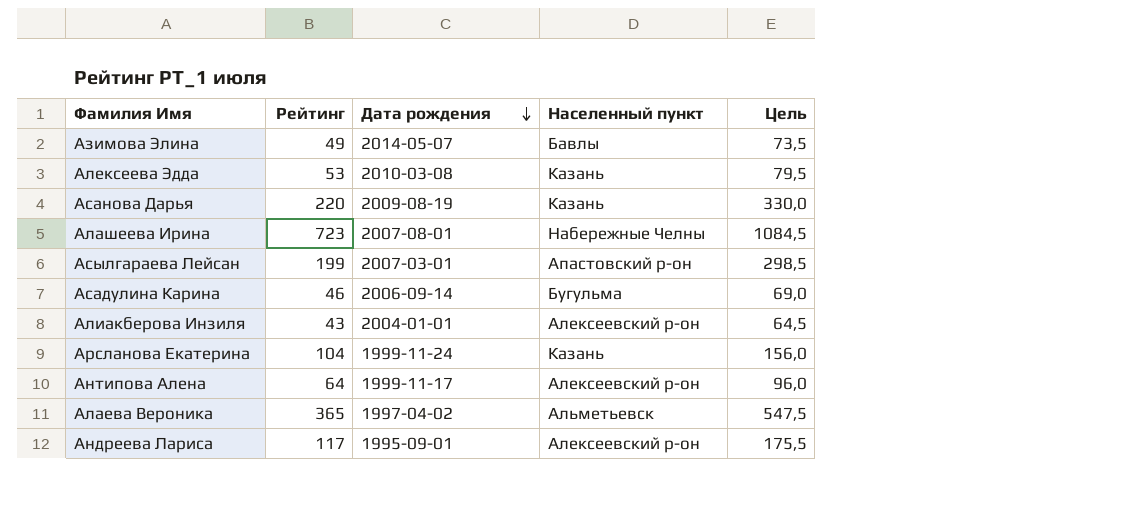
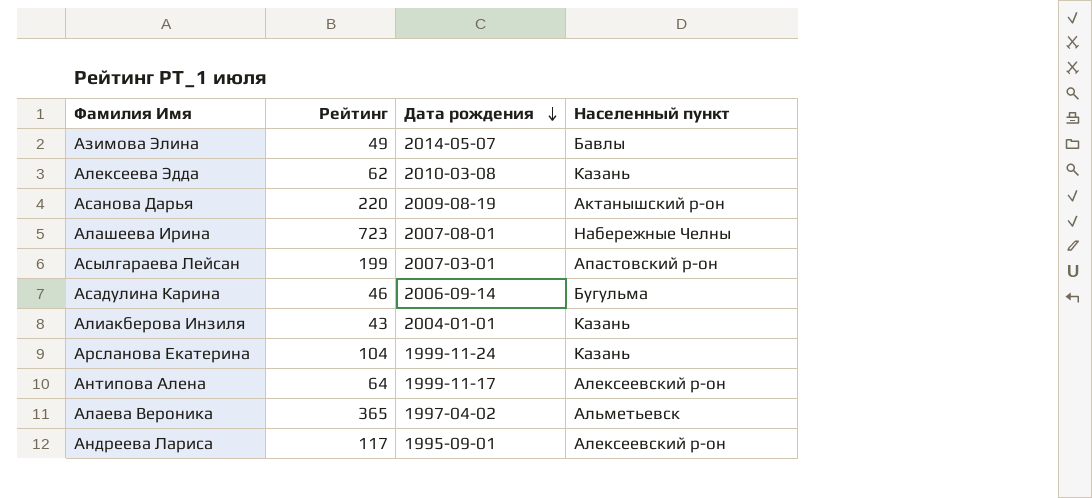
column Цель | formula: [Рейтинг] * 1,5 -> none
Алексеева Эдда | Рейтинг: 53 -> 62
Асанова Дарья | Населенный пункт: Казань -> Актанышский р-он
Алиакберова Инзиля | Населенный пункт: Алексеевский р-он -> Казань

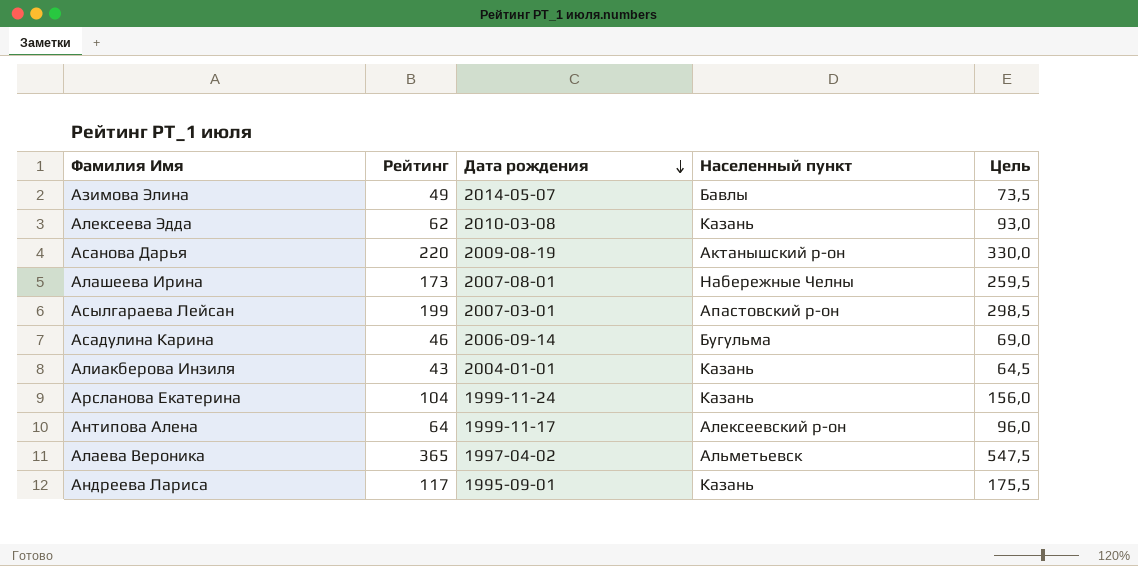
column Цель | formula: none -> [Рейтинг] * 1,5
Алашеева Ирина | Рейтинг: 723 -> 173
Андреева Лариса | Населенный пункт: Алексеевский р-он -> Казань

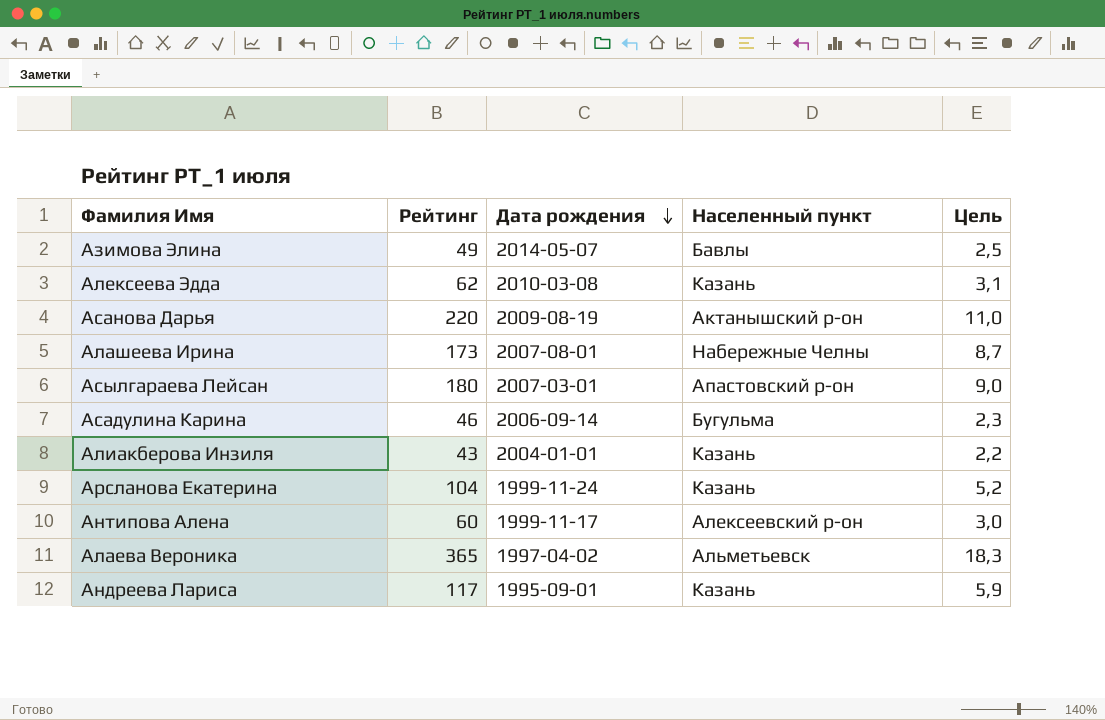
column Цель | formula: [Рейтинг] * 1,5 -> [Рейтинг] * 0,05
Асылгараева Лейсан | Рейтинг: 199 -> 180
Антипова Алена | Рейтинг: 64 -> 60

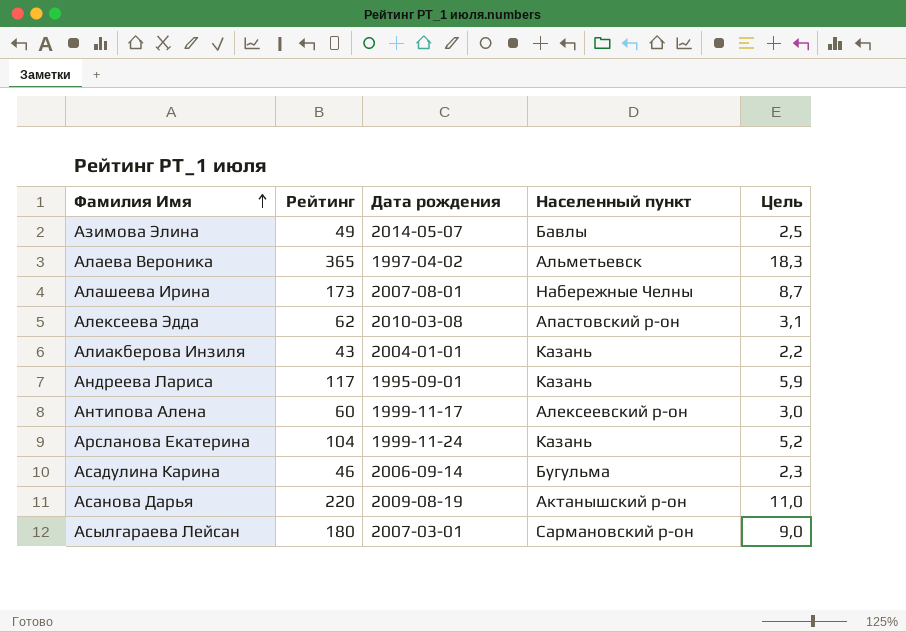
row order: Дата рождения descending -> Фамилия Имя ascending
Алексеева Эдда | Населенный пункт: Казань -> Апастовский р-он
Асылгараева Лейсан | Населенный пункт: Апастовский р-он -> Сармановский р-он

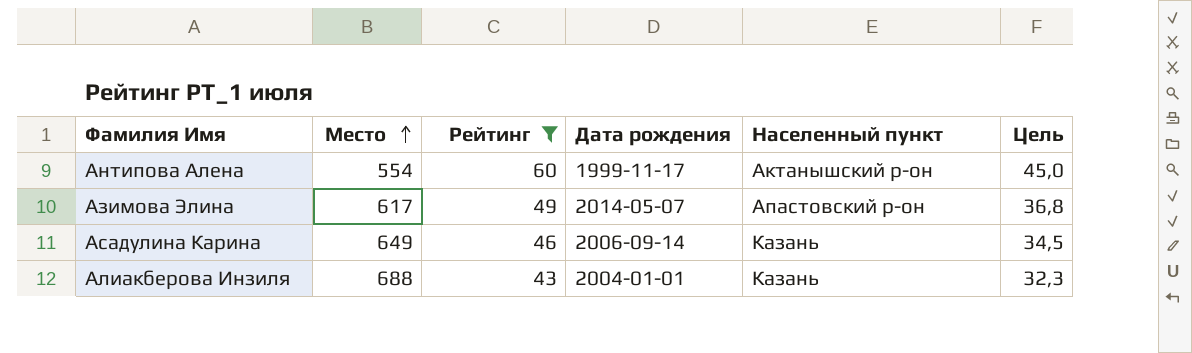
filter: none -> Рейтинг <= 60
row order: Фамилия Имя ascending -> Место ascending
column Место | position: none -> 2
column Цель | formula: [Рейтинг] * 0,05 -> [Рейтинг] * 0,75
Антипова Алена | Населенный пункт: Алексеевский р-он -> Актанышский р-он
Азимова Элина | Населенный пункт: Бавлы -> Апастовский р-он
Асадулина Карина | Населенный пункт: Бугульма -> Казань

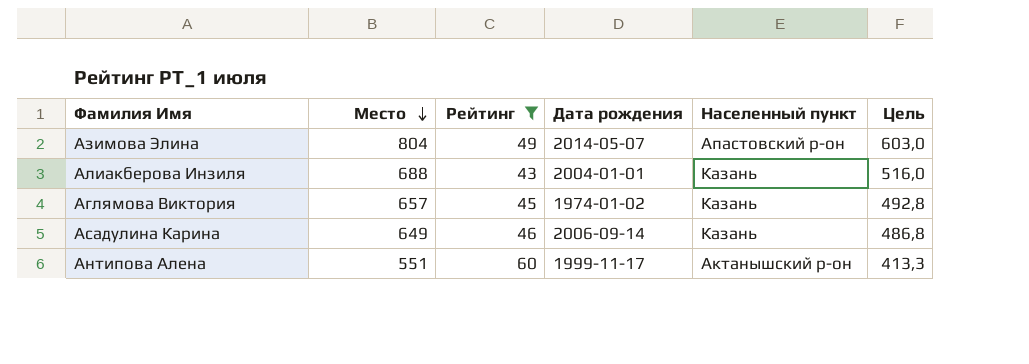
row order: Место ascending -> Место descending
column Цель | formula: [Рейтинг] * 0,75 -> [Место] * 0,75
Азимова Элина | Место: 617 -> 804
row Аглямова Виктория: none -> 657 | 45 | 1974-01-02 | Казань | 492,8
Антипова Алена | Место: 554 -> 551

